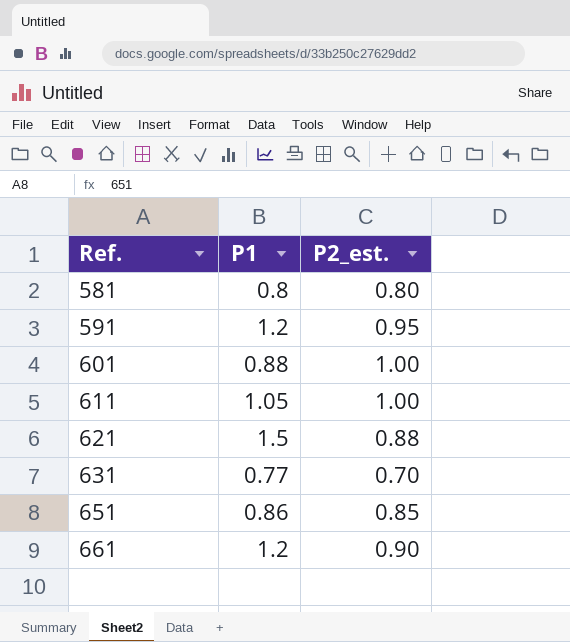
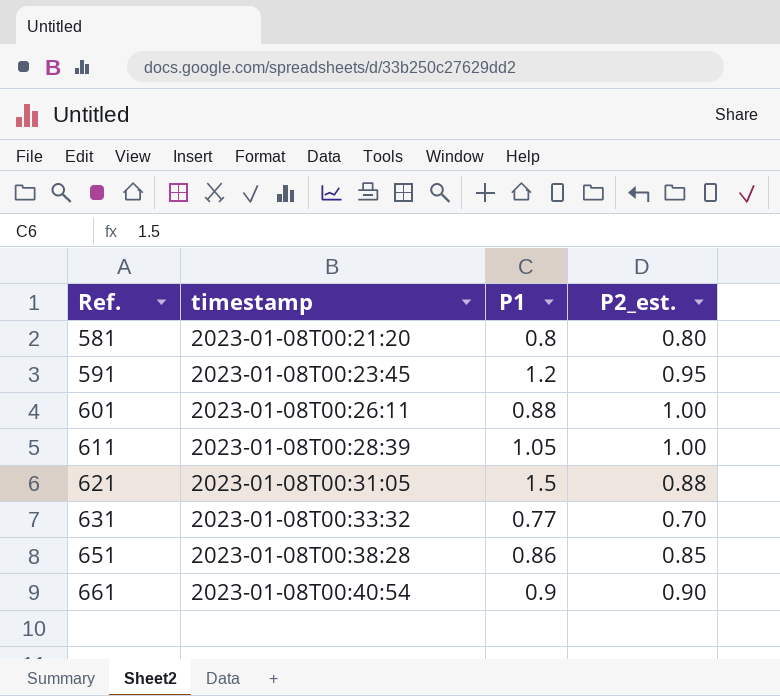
column timestamp | position: none -> 2
661 | P1: 1.2 -> 0.9

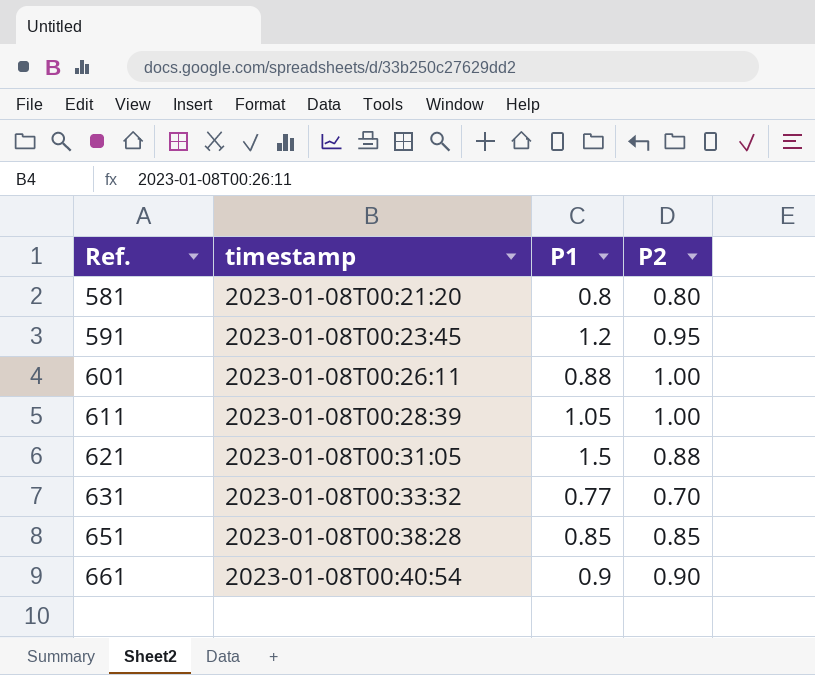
column name: P2_est. -> P2
651 | P1: 0.86 -> 0.85

